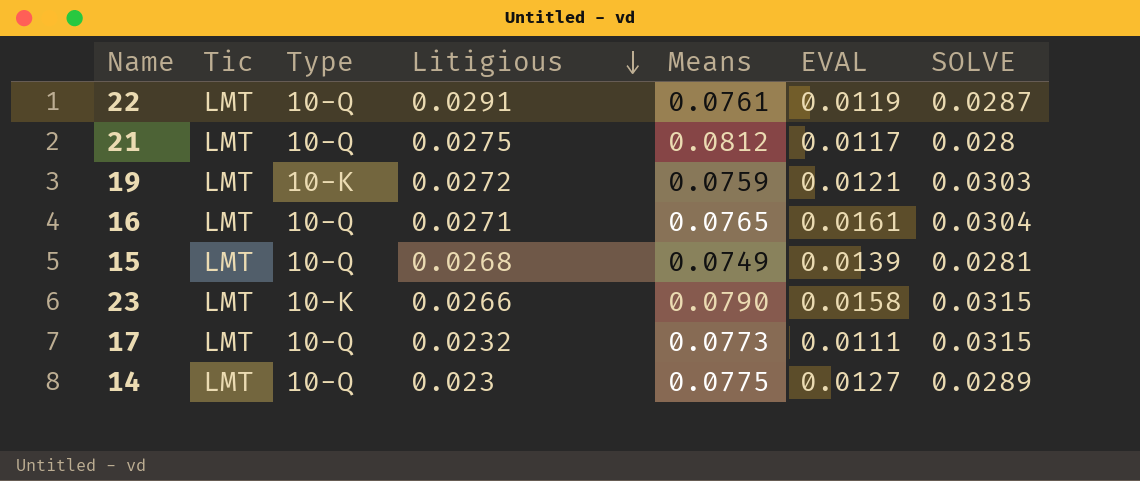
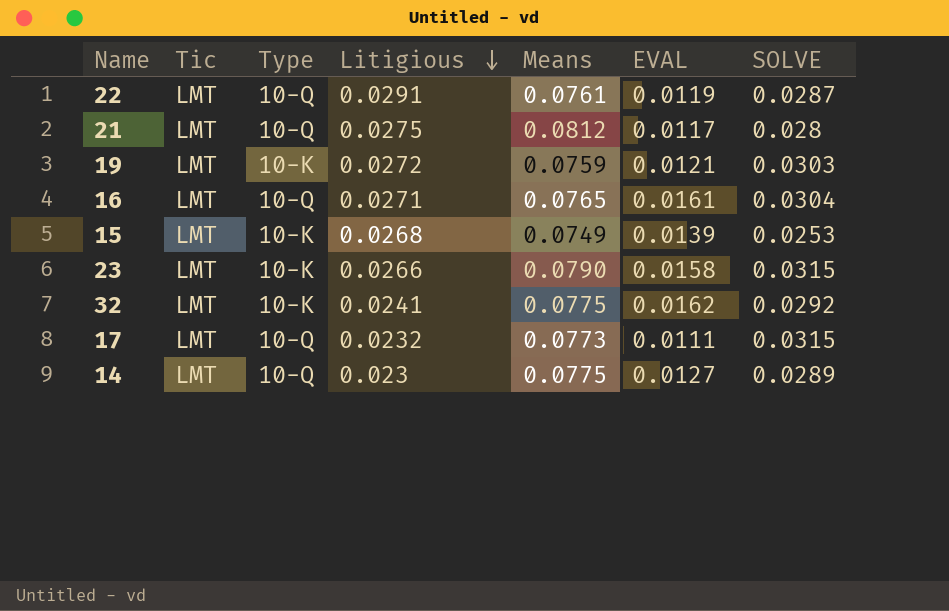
15 | Type: 10-Q -> 10-K
15 | SOLVE: 0.0281 -> 0.0253
row 32: none -> LMT | 10-K | 0.0241 | 0.0775 | 0.0162 | 0.0292

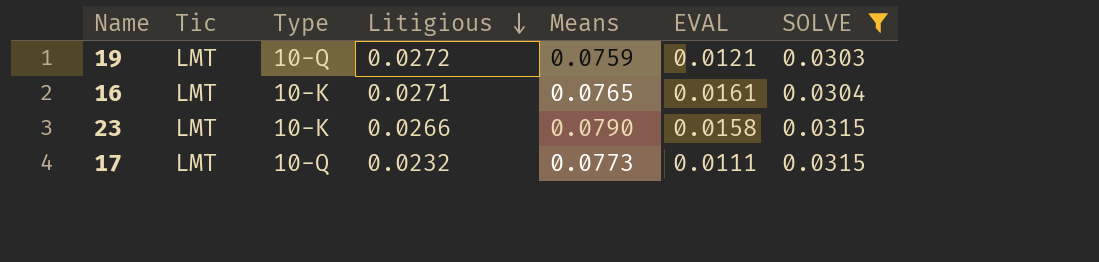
filter: none -> SOLVE >= 0.0303
19 | Type: 10-K -> 10-Q
16 | Type: 10-Q -> 10-K

